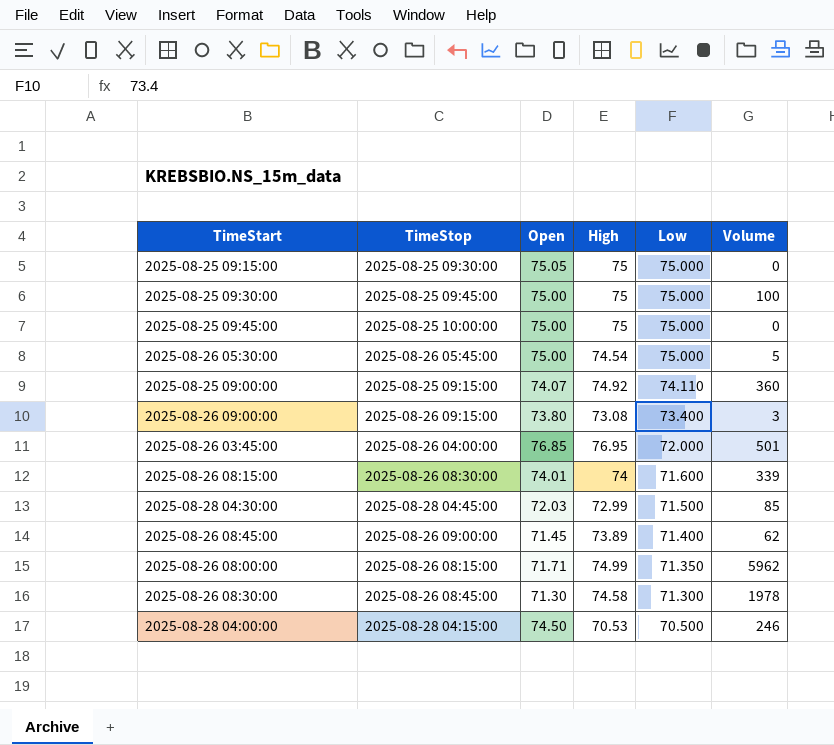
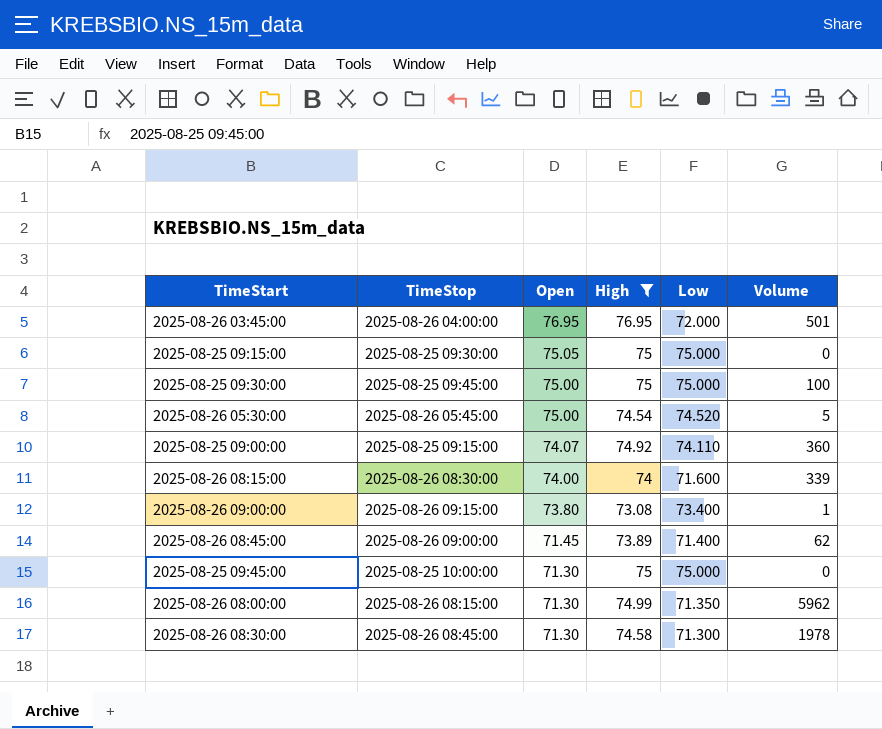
filter: none -> High >= 73.08
row order: Low descending -> Open descending
2025-08-26 03:45:00 | Open: 76.85 -> 76.95
2025-08-26 05:30:00 | Low: 75.000 -> 74.520
2025-08-26 08:15:00 | Open: 74.01 -> 74.00
2025-08-26 09:00:00 | Volume: 3 -> 1
2025-08-25 09:45:00 | Open: 75.00 -> 71.30
2025-08-26 08:00:00 | Open: 71.71 -> 71.30

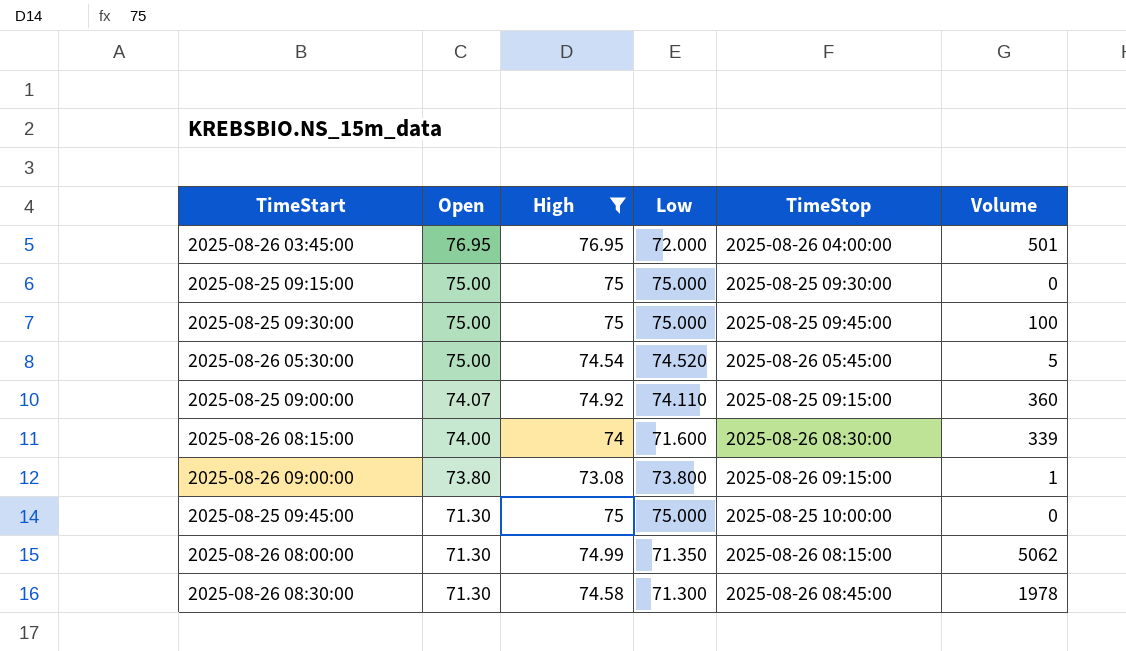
column TimeStop | position: 2 -> 5
row 2025-08-26 08:45:00: 2025-08-26 09:00:00 | 71.45 | 73.89 | 71.400 | 62 -> none
2025-08-25 09:15:00 | Open: 75.05 -> 75.00
2025-08-26 09:00:00 | Low: 73.400 -> 73.800
2025-08-26 08:00:00 | Volume: 5962 -> 5062

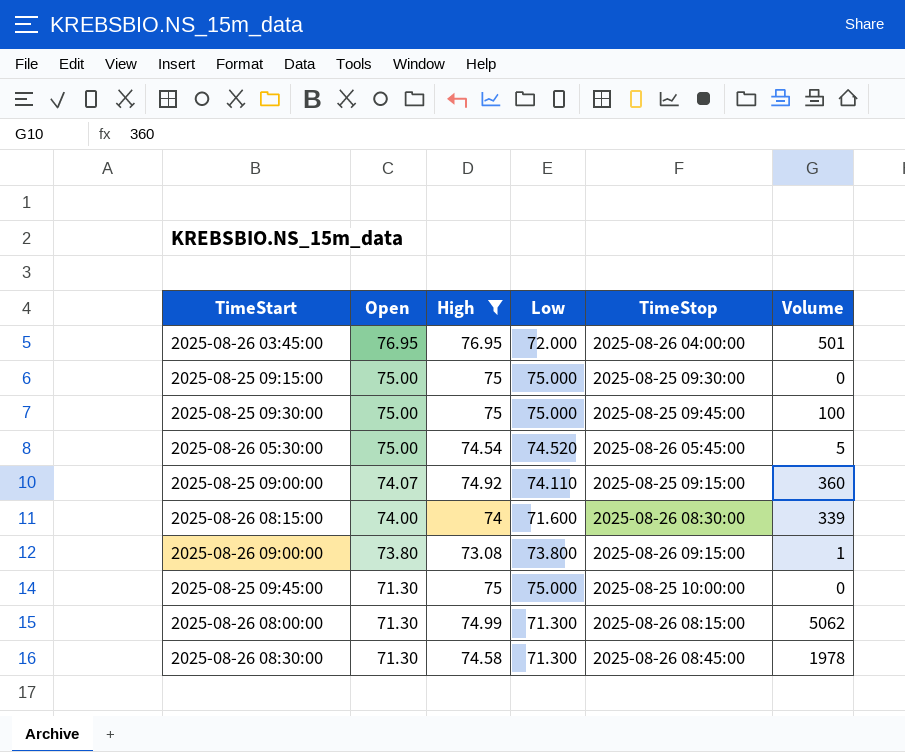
2025-08-26 08:00:00 | Low: 71.350 -> 71.300

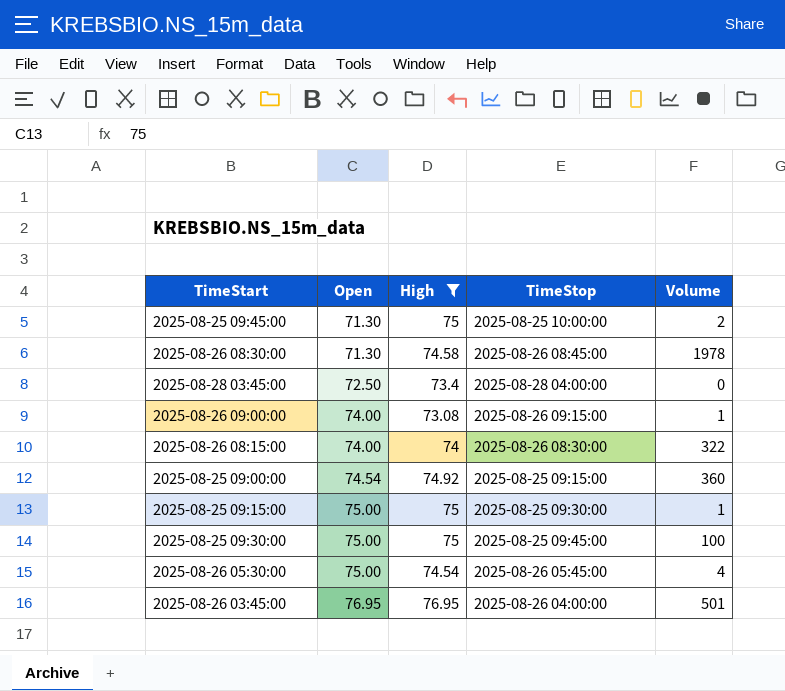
row order: Open descending -> Open ascending
column Low | position: 4 -> none
row 2025-08-26 08:00:00: 71.30 | 74.99 | 71.300 | 2025-08-26 08:15:00 | 5062 -> none
2025-08-25 09:45:00 | Volume: 0 -> 2
row 2025-08-28 03:45:00: none -> 72.50 | 73.4 | 2025-08-28 04:00:00 | 0
2025-08-26 09:00:00 | Open: 73.80 -> 74.00
2025-08-26 08:15:00 | Volume: 339 -> 322
2025-08-25 09:00:00 | Open: 74.07 -> 74.54
2025-08-25 09:15:00 | Volume: 0 -> 1
2025-08-26 05:30:00 | Volume: 5 -> 4

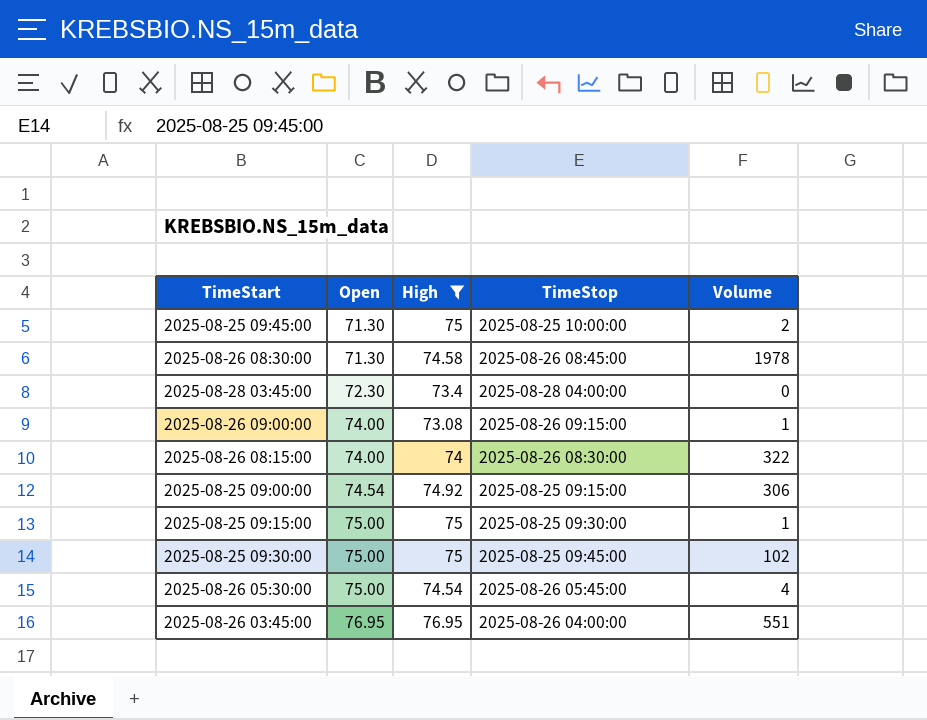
2025-08-28 03:45:00 | Open: 72.50 -> 72.30
2025-08-25 09:00:00 | Volume: 360 -> 306
2025-08-25 09:30:00 | Volume: 100 -> 102
2025-08-26 03:45:00 | Volume: 501 -> 551

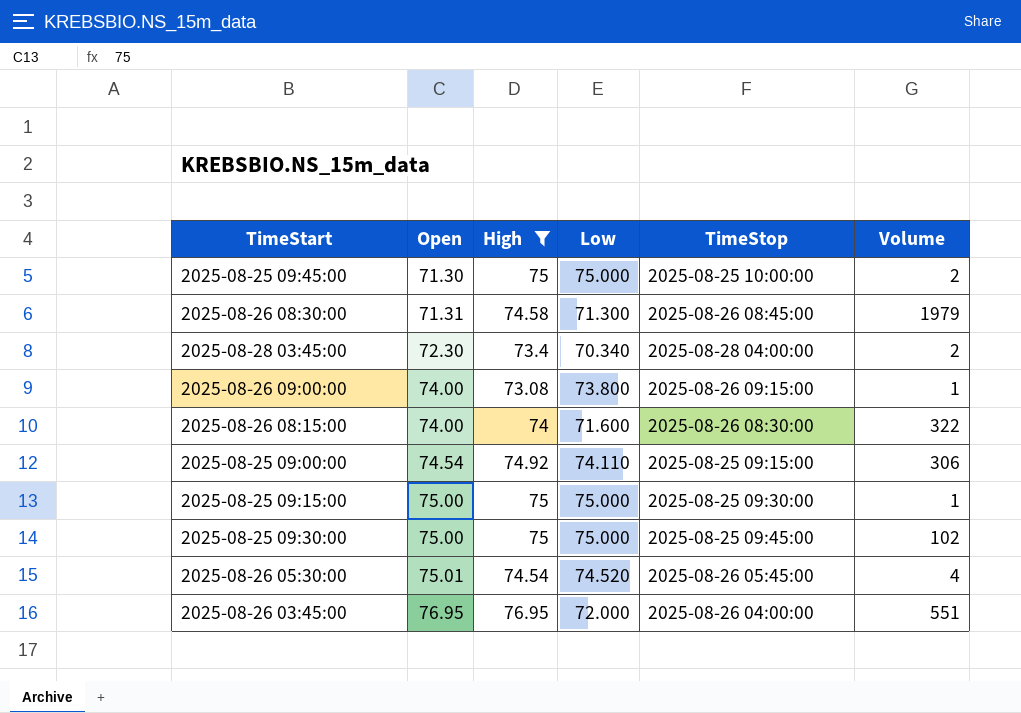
column Low | position: none -> 4
2025-08-26 08:30:00 | Open: 71.30 -> 71.31
2025-08-26 08:30:00 | Volume: 1978 -> 1979
2025-08-28 03:45:00 | Volume: 0 -> 2
2025-08-26 05:30:00 | Open: 75.00 -> 75.01

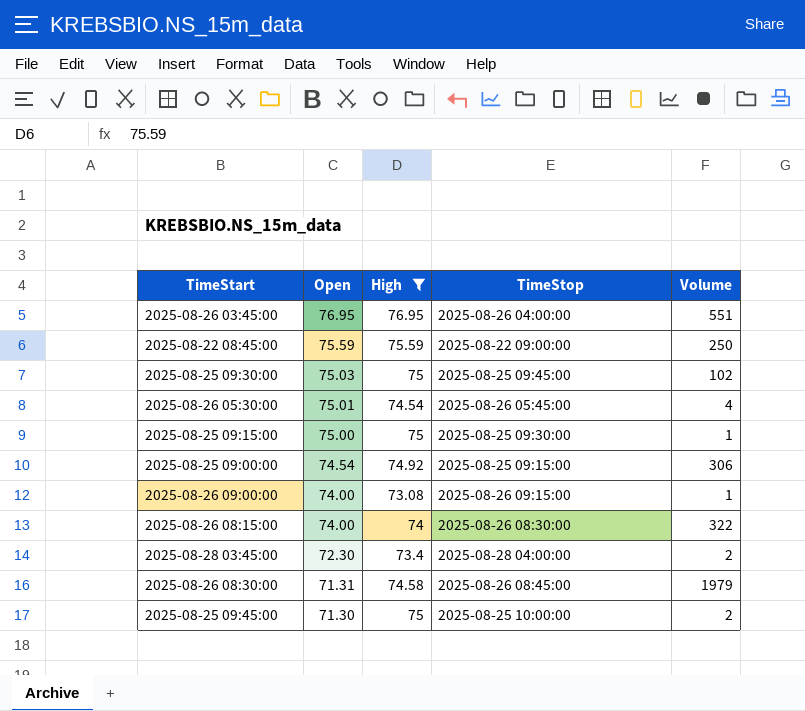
row order: Open ascending -> Open descending
column Low | position: 4 -> none
row 2025-08-22 08:45:00: none -> 75.59 | 75.59 | 2025-08-22 09:00:00 | 250
2025-08-25 09:30:00 | Open: 75.00 -> 75.03

